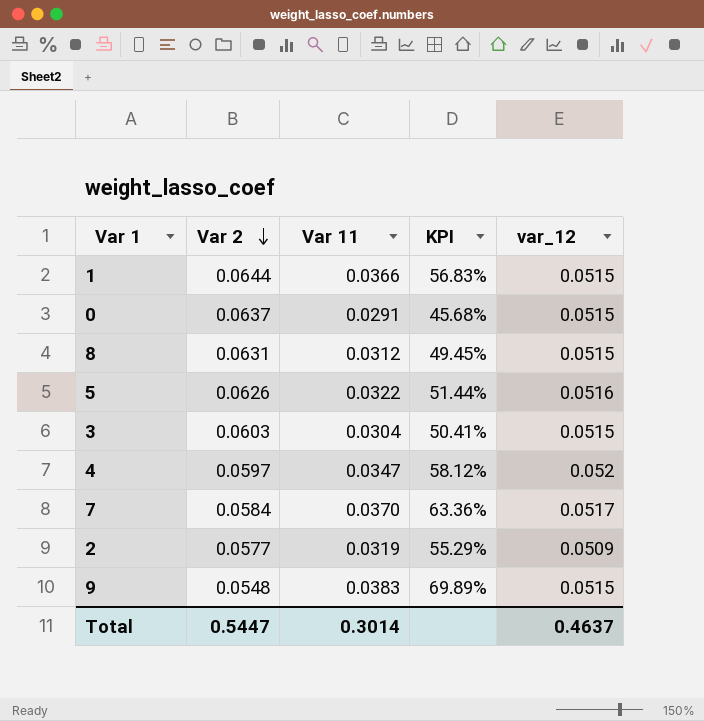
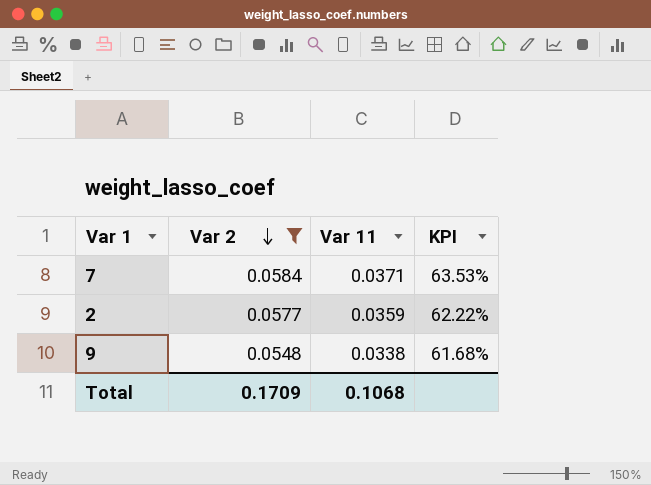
filter: none -> Var 2 <= 0.0584
column var_12 | position: 5 -> none
7 | Var 11: 0.0370 -> 0.0371
7 | KPI: 63.36% -> 63.53%
2 | Var 11: 0.0319 -> 0.0359
2 | KPI: 55.29% -> 62.22%
9 | Var 11: 0.0383 -> 0.0338
9 | KPI: 69.89% -> 61.68%
Total | Var 2: 0.5447 -> 0.1709
Total | Var 11: 0.3014 -> 0.1068

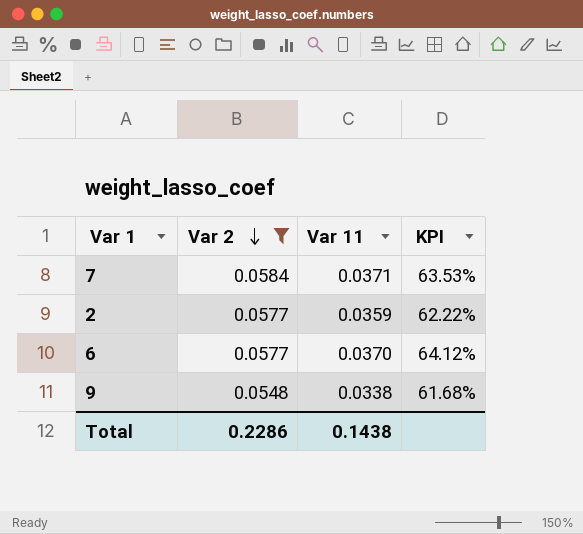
row 6: none -> 0.0577 | 0.0370 | 64.12%
Total | Var 2: 0.1709 -> 0.2286
Total | Var 11: 0.1068 -> 0.1438

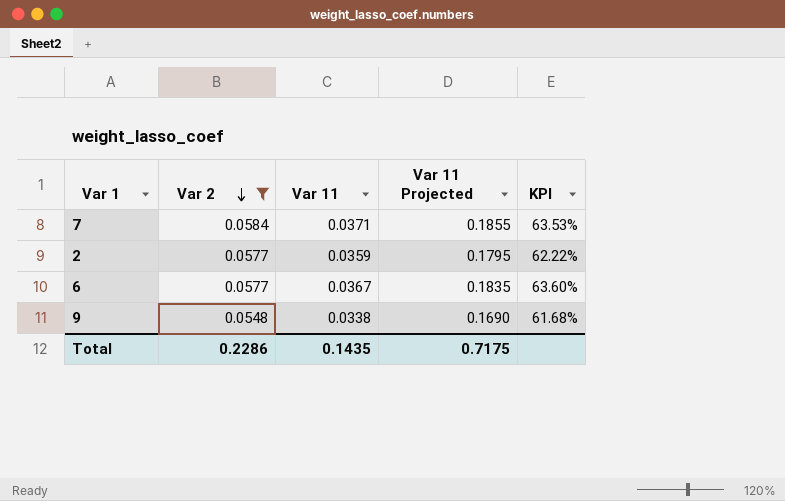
column Var 11 Projected | formula: none -> [Var 11] * 5
6 | Var 11: 0.0370 -> 0.0367
6 | KPI: 64.12% -> 63.60%
Total | Var 11: 0.1438 -> 0.1435

